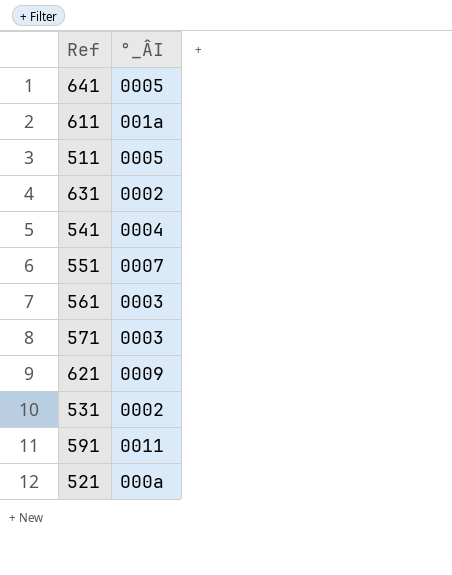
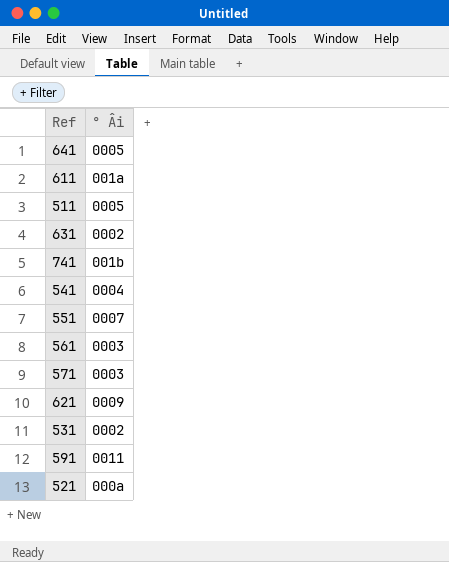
column name: °_ÂI -> ° Âi
row 741: none -> 001b

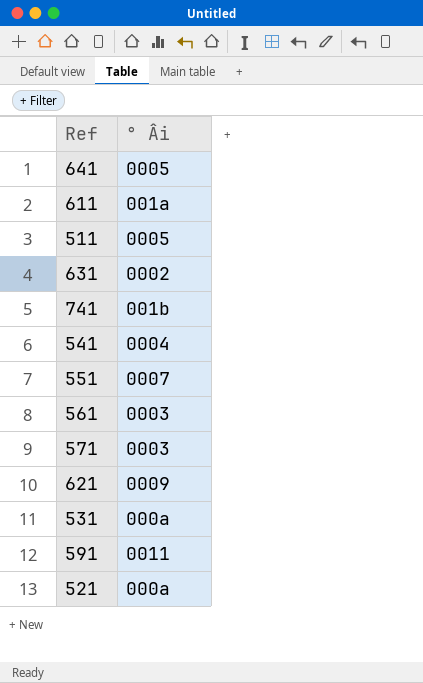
531 | ° Âi: 0002 -> 000a

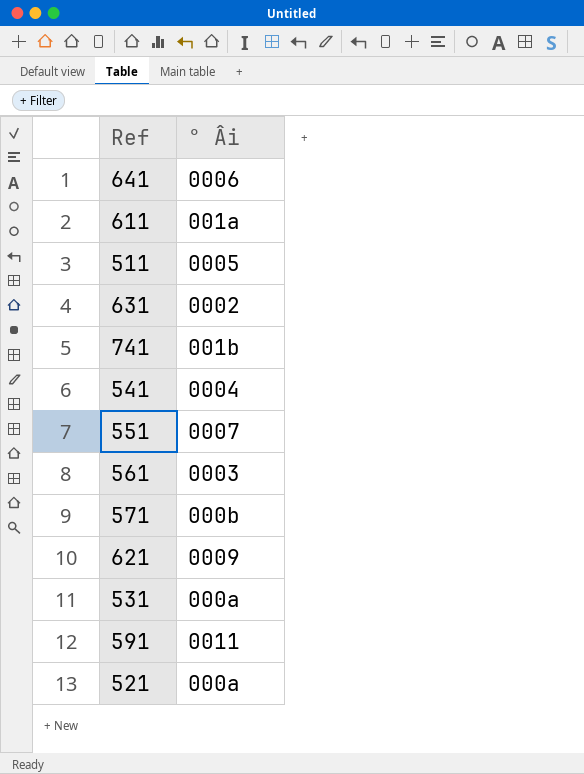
641 | ° Âi: 0005 -> 0006
571 | ° Âi: 0003 -> 000b

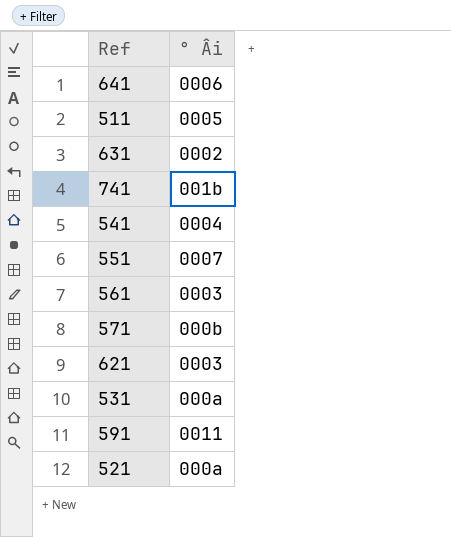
row 611: 001a -> none
621 | ° Âi: 0009 -> 0003

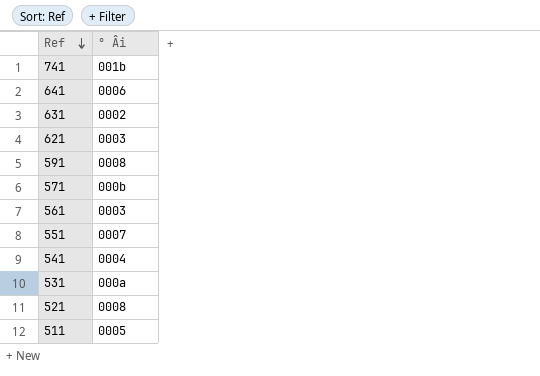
row order: none -> Ref descending
591 | ° Âi: 0011 -> 0008
521 | ° Âi: 000a -> 0008

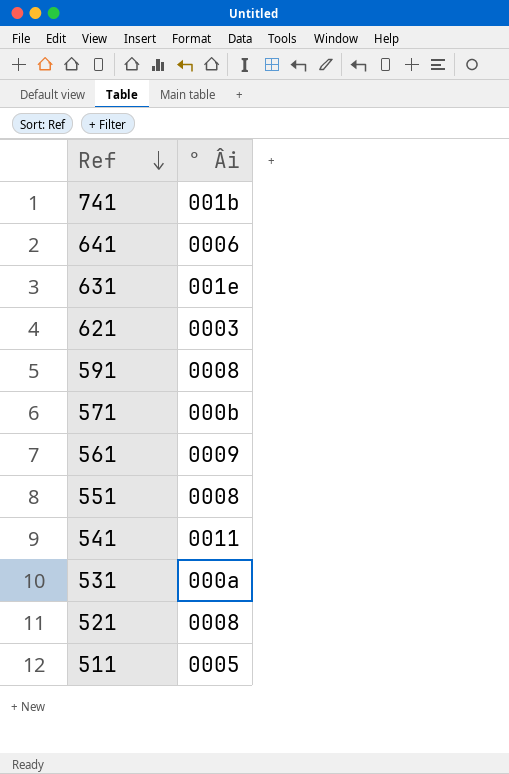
631 | ° Âi: 0002 -> 001e
561 | ° Âi: 0003 -> 0009
551 | ° Âi: 0007 -> 0008
541 | ° Âi: 0004 -> 0011

